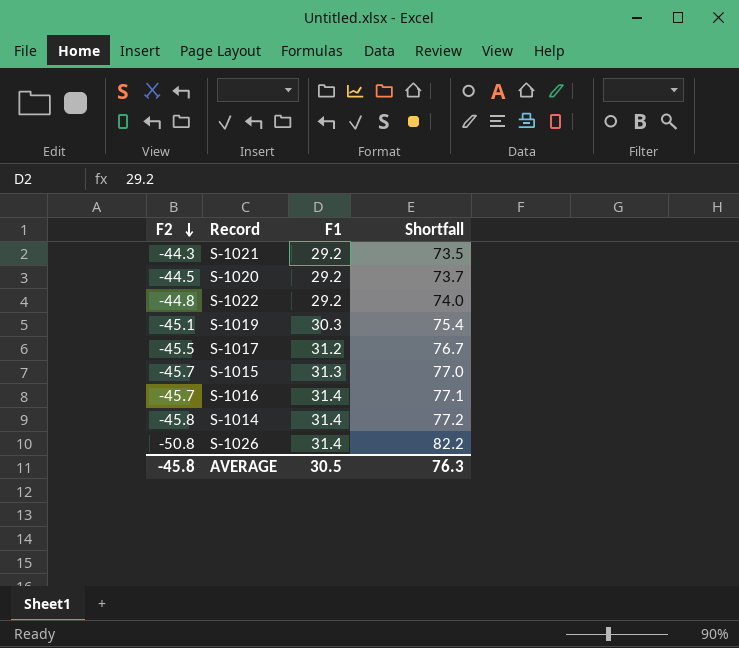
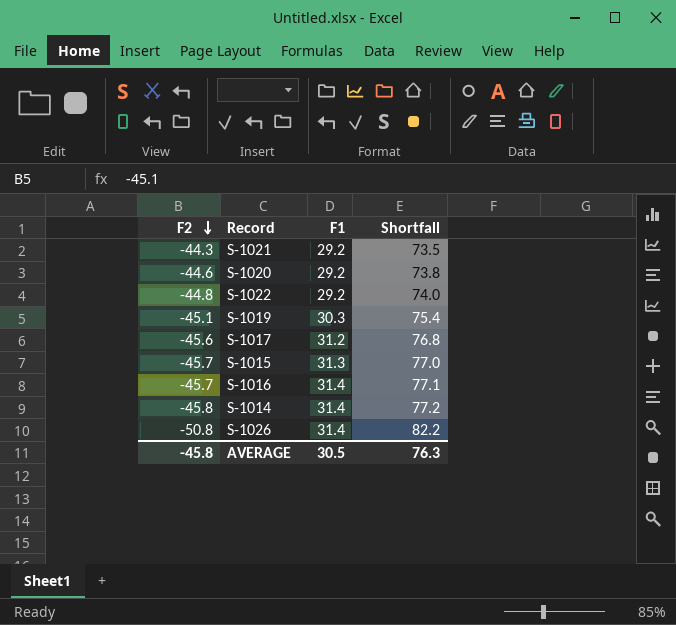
S-1020 | F2: -44.5 -> -44.6
S-1020 | Shortfall: 73.7 -> 73.8
S-1017 | F2: -45.5 -> -45.6
S-1017 | Shortfall: 76.7 -> 76.8

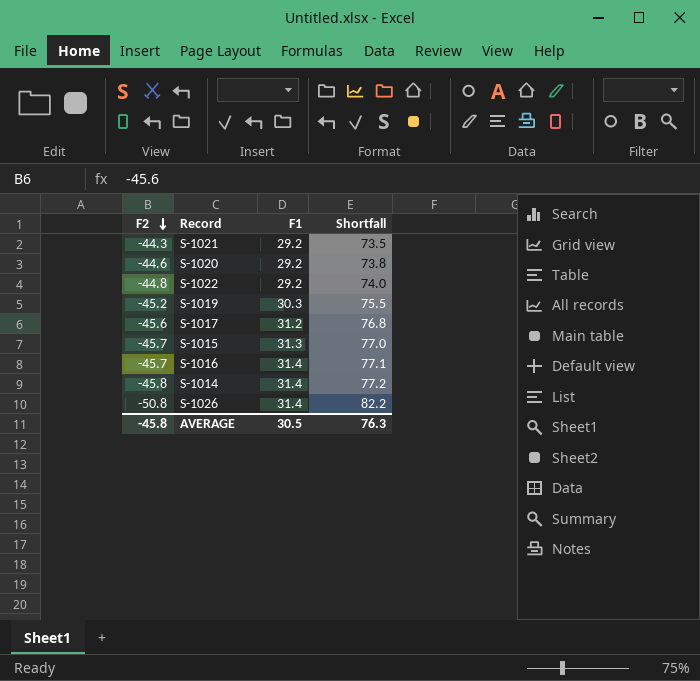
S-1019 | F2: -45.1 -> -45.2
S-1019 | Shortfall: 75.4 -> 75.5

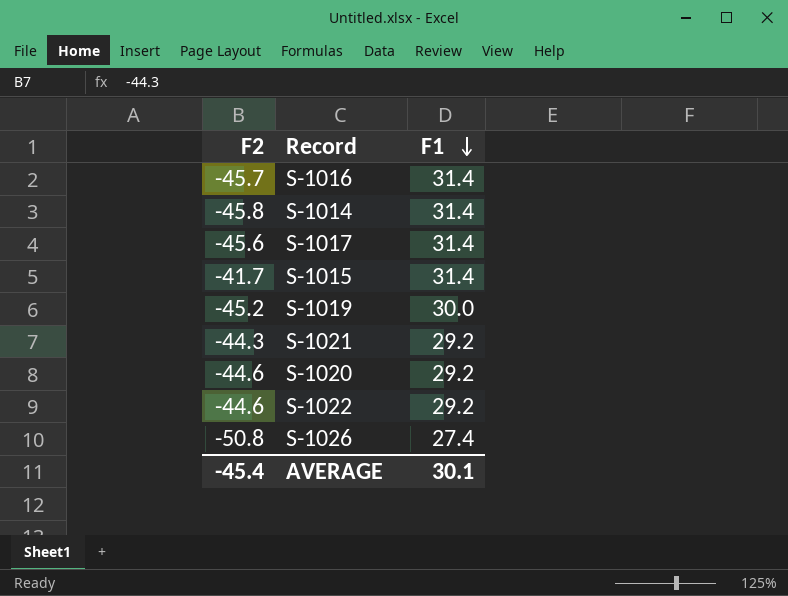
row order: F2 descending -> F1 descending
column Shortfall | formula: [F1] - [F2] -> none
S-1017 | F1: 31.2 -> 31.4
S-1015 | F2: -45.7 -> -41.7
S-1015 | F1: 31.3 -> 31.4
S-1019 | F1: 30.3 -> 30.0
S-1022 | F2: -44.8 -> -44.6
S-1026 | F1: 31.4 -> 27.4
AVERAGE | F2: -45.8 -> -45.4
AVERAGE | F1: 30.5 -> 30.1

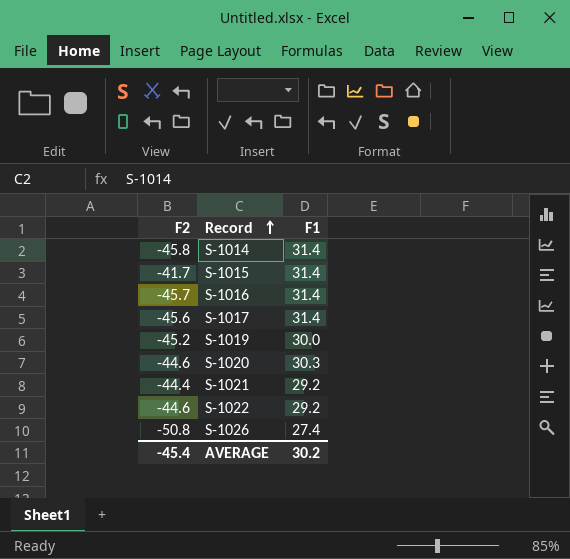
row order: F1 descending -> Record ascending
S-1020 | F1: 29.2 -> 30.3
S-1021 | F2: -44.3 -> -44.4
AVERAGE | F1: 30.1 -> 30.2

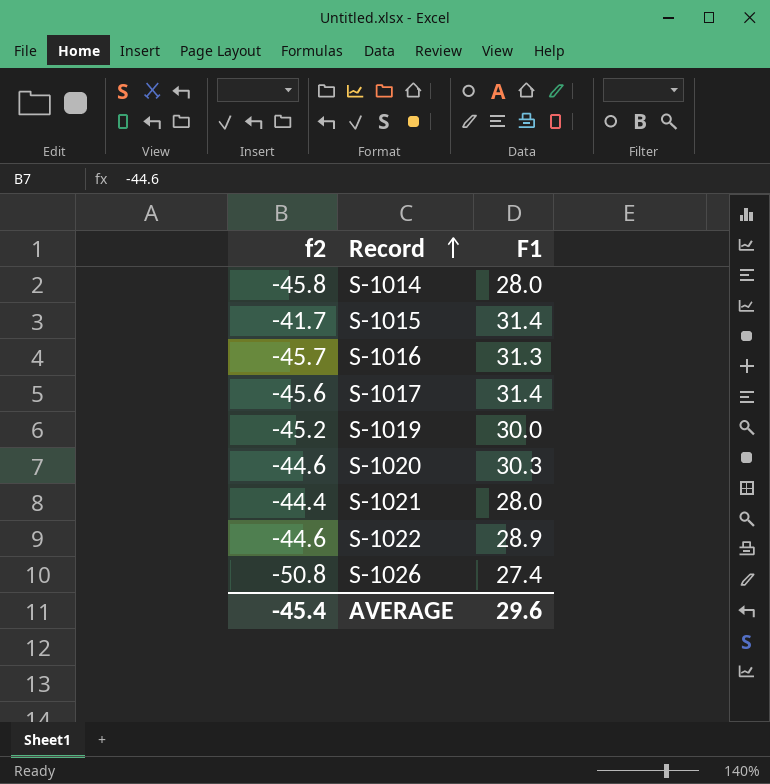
column name: F2 -> f2
S-1014 | F1: 31.4 -> 28.0
S-1016 | F1: 31.4 -> 31.3
S-1021 | F1: 29.2 -> 28.0
S-1022 | F1: 29.2 -> 28.9
AVERAGE | F1: 30.2 -> 29.6

